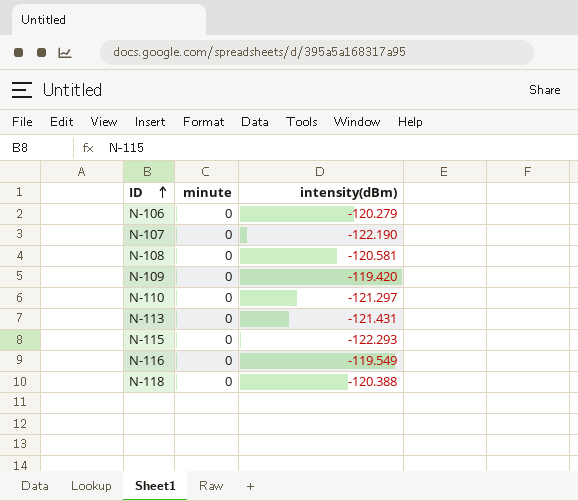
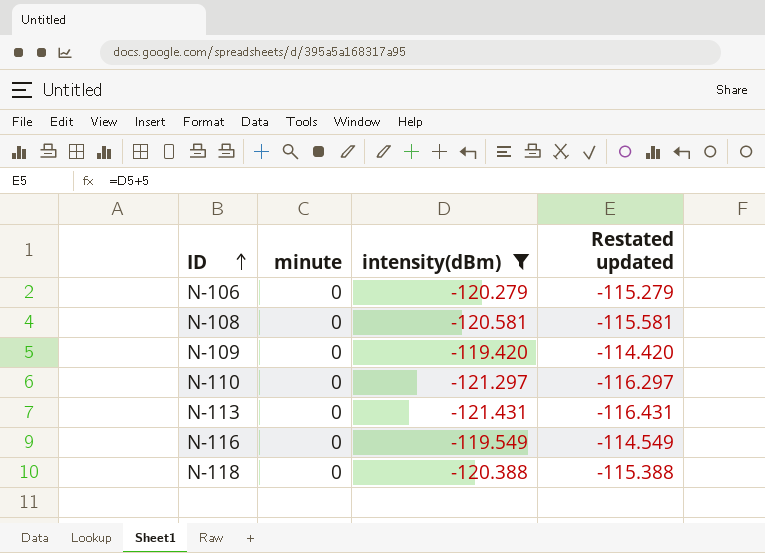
filter: none -> intensity(dBm) >= -121.431
column Restated updated | formula: none -> [intensity(dBm)] + 5

